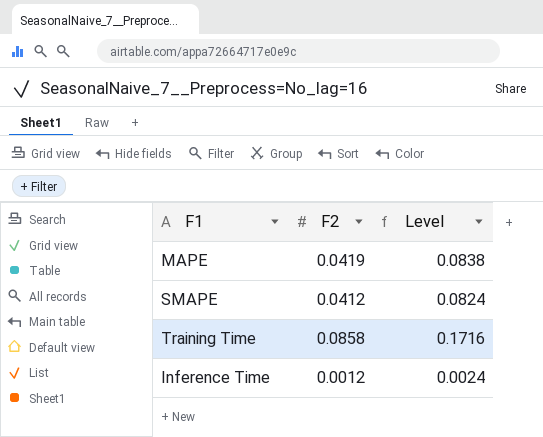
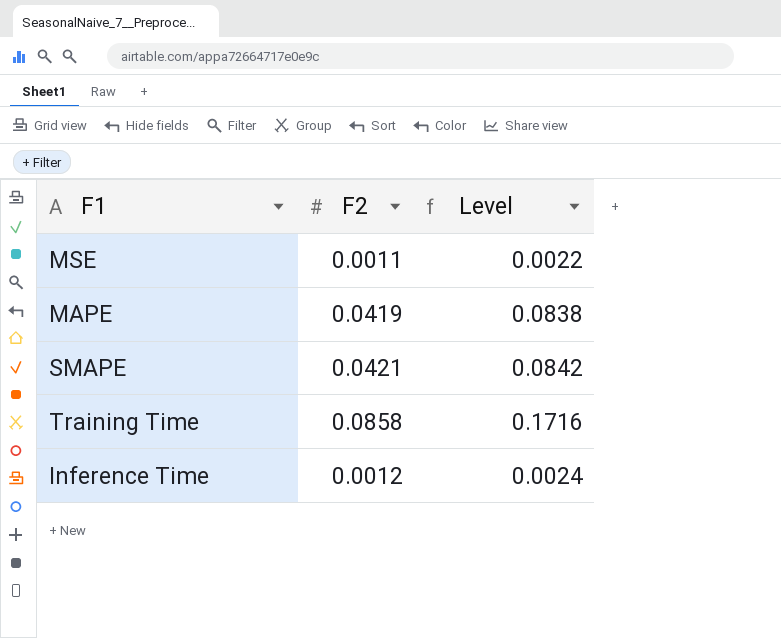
row MSE: none -> 0.0011 | 0.0022
SMAPE | F2: 0.0412 -> 0.0421
SMAPE | Level: 0.0824 -> 0.0842

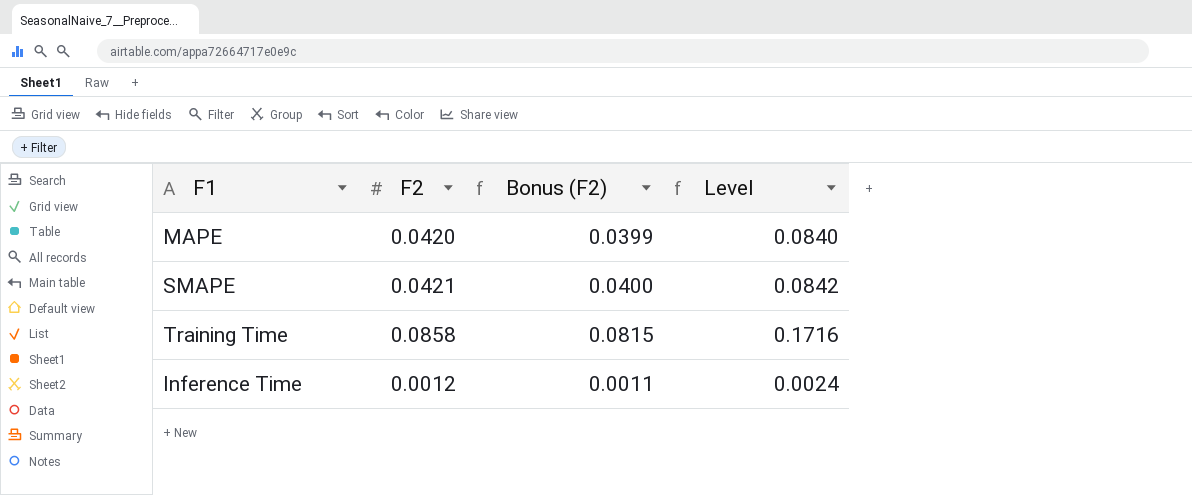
column Bonus (F2) | formula: none -> [F2] * 0.95
row MSE: 0.0011 | 0.0022 -> none
MAPE | F2: 0.0419 -> 0.0420
MAPE | Level: 0.0838 -> 0.0840

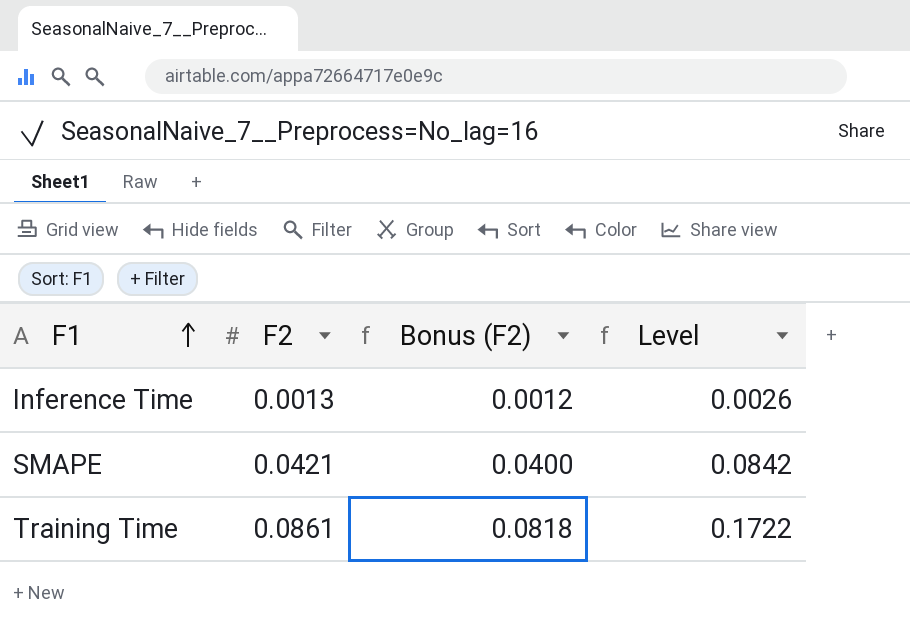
row order: none -> F1 ascending
row MAPE: 0.0420 | 0.0399 | 0.0840 -> none
Inference Time | F2: 0.0012 -> 0.0013
Inference Time | Bonus (F2): 0.0011 -> 0.0012
Inference Time | Level: 0.0024 -> 0.0026
Training Time | F2: 0.0858 -> 0.0861
Training Time | Bonus (F2): 0.0815 -> 0.0818
Training Time | Level: 0.1716 -> 0.1722

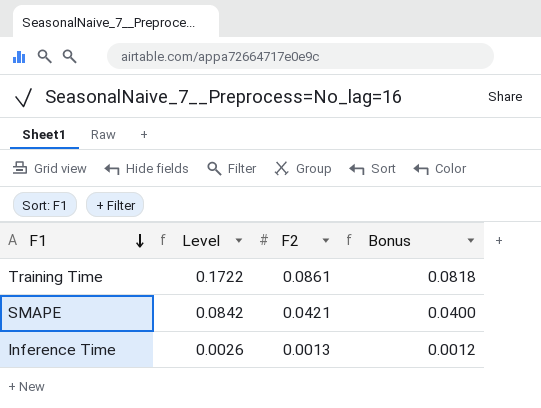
row order: F1 ascending -> F1 descending
column Level | position: 4 -> 2
column name: Bonus (F2) -> Bonus

